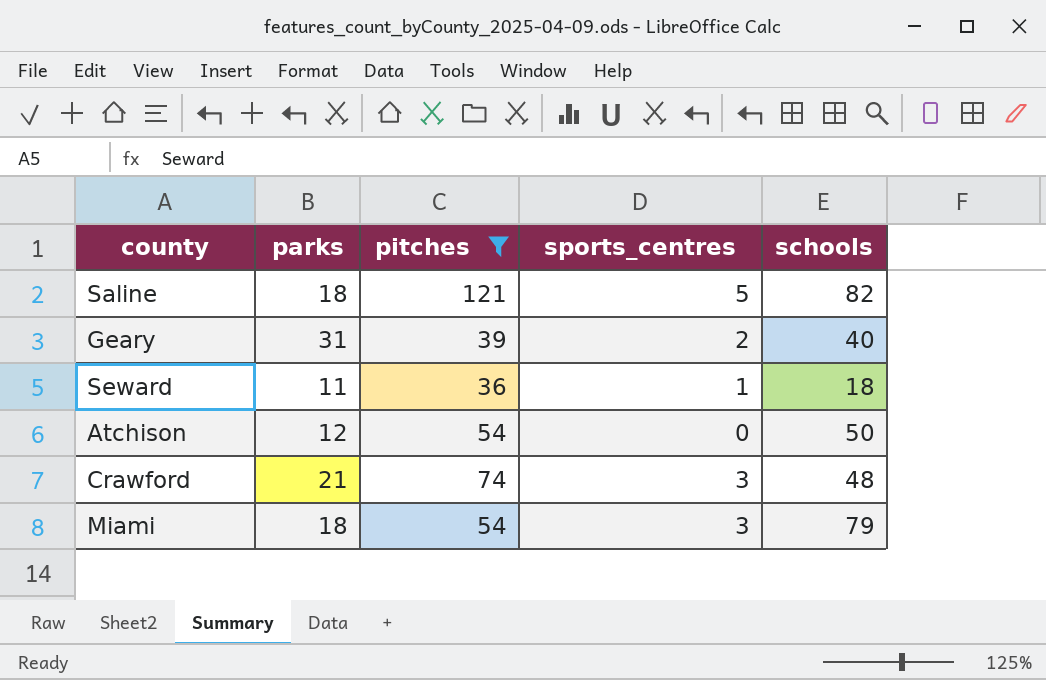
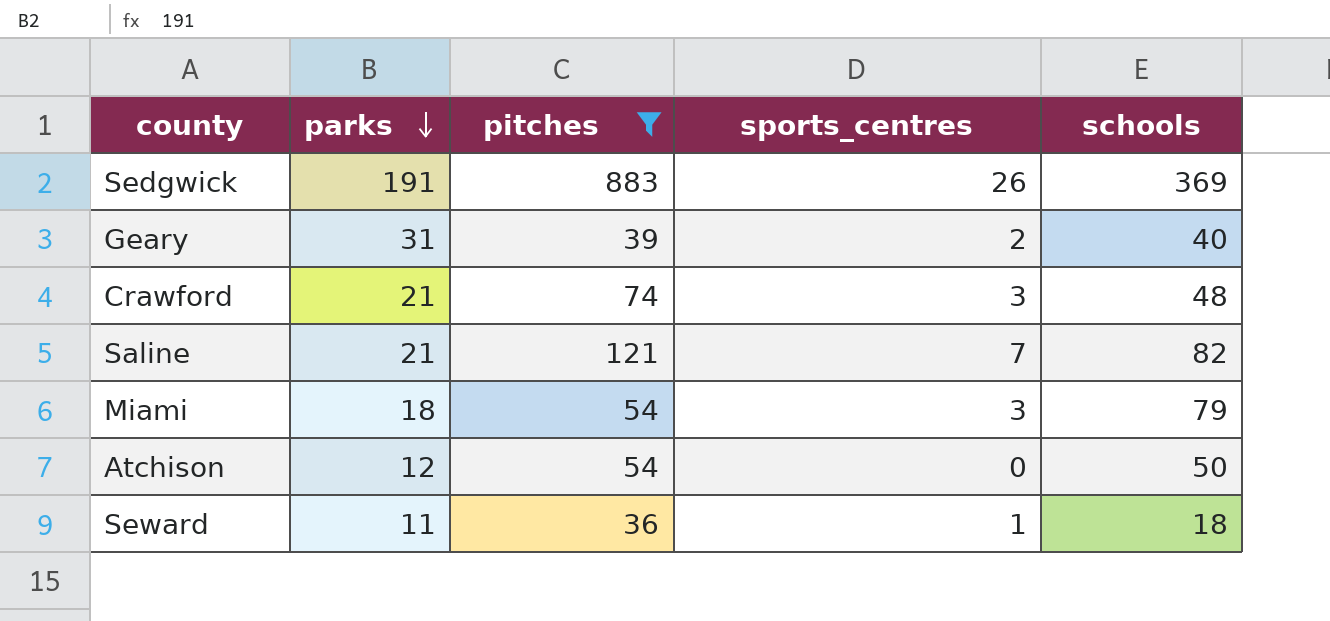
row order: none -> parks descending
row Sedgwick: none -> 191 | 883 | 26 | 369
Saline | parks: 18 -> 21
Saline | sports_centres: 5 -> 7

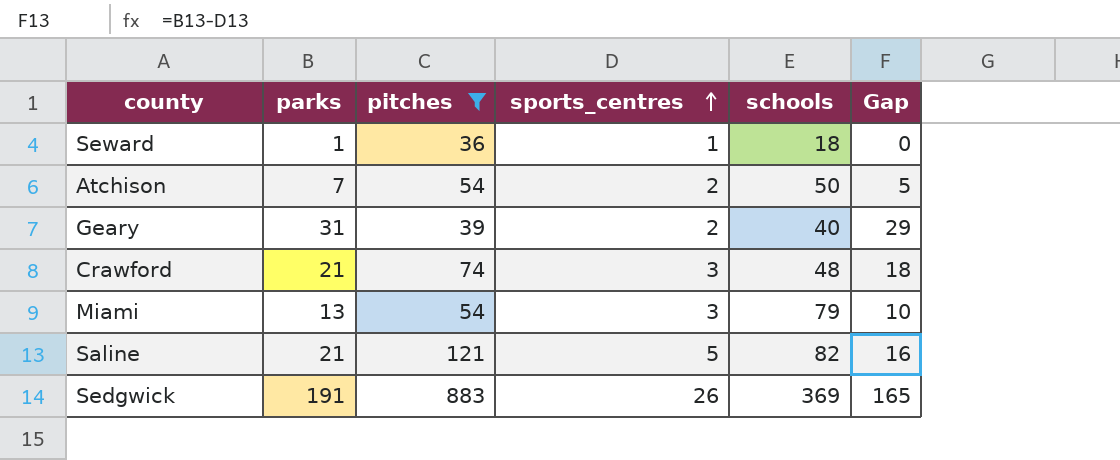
row order: parks descending -> sports_centres ascending
column Gap | formula: none -> [parks] - [sports_centres]
Seward | parks: 11 -> 1
Atchison | parks: 12 -> 7
Atchison | sports_centres: 0 -> 2
Miami | parks: 18 -> 13
Saline | sports_centres: 7 -> 5

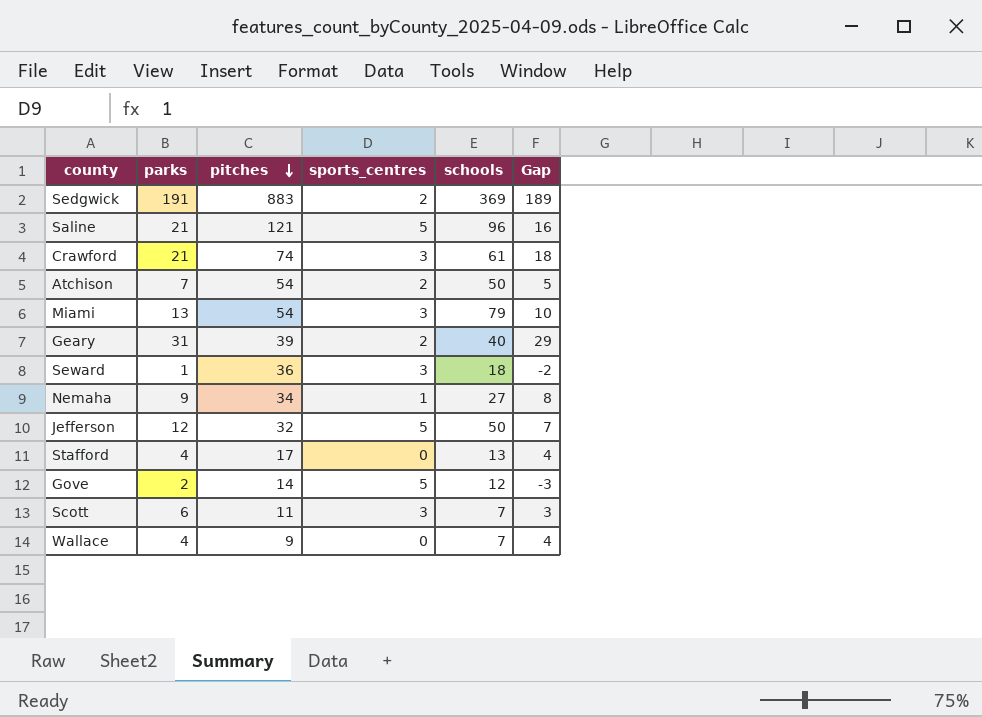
filter: pitches >= 36 -> none
row order: sports_centres ascending -> pitches descending
Sedgwick | sports_centres: 26 -> 2
Sedgwick | Gap: 165 -> 189
Saline | schools: 82 -> 96
Crawford | schools: 48 -> 61
Seward | sports_centres: 1 -> 3
Seward | Gap: 0 -> -2

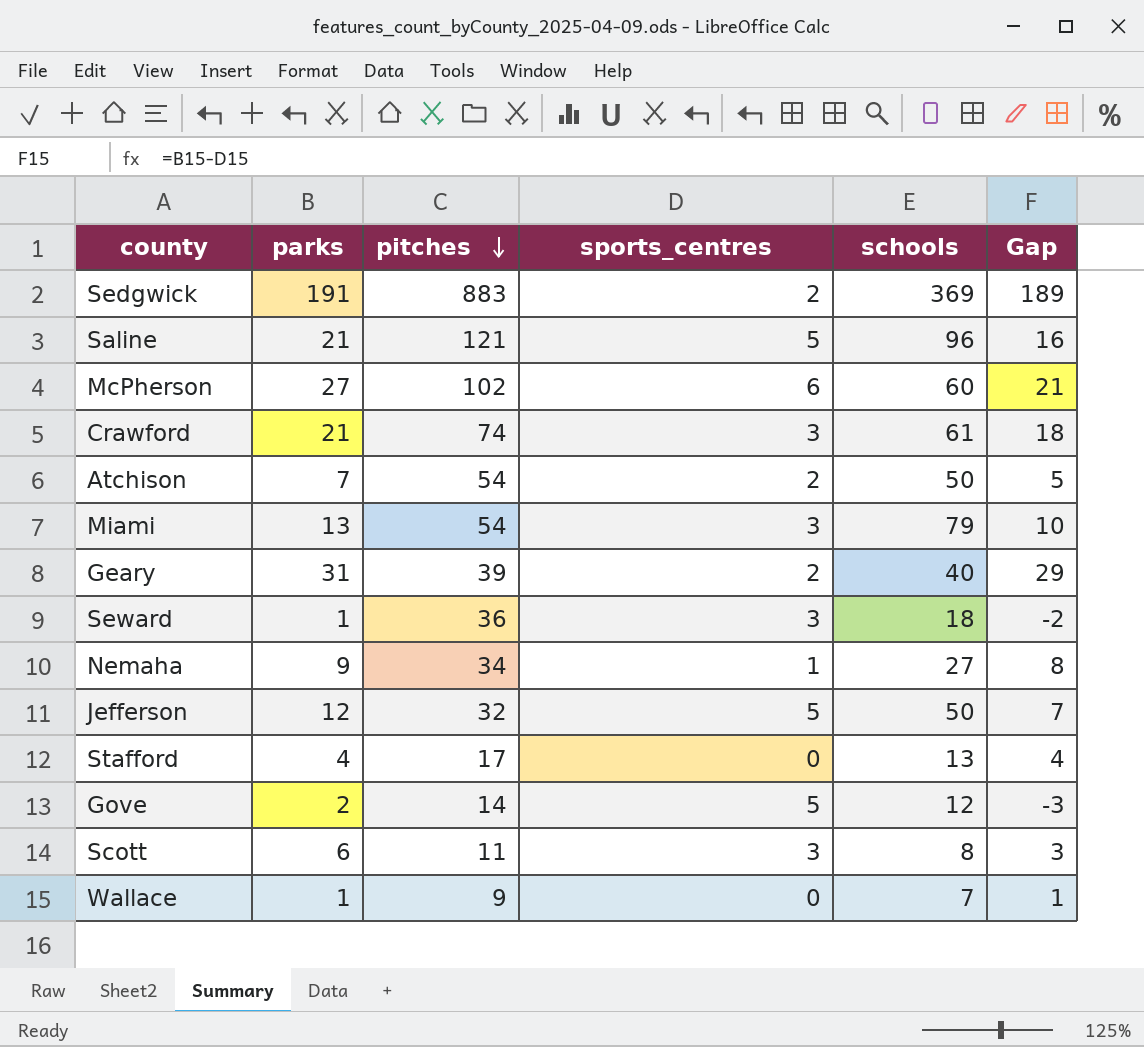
row McPherson: none -> 27 | 102 | 6 | 60 | 21
Scott | schools: 7 -> 8
Wallace | parks: 4 -> 1
Wallace | Gap: 4 -> 1

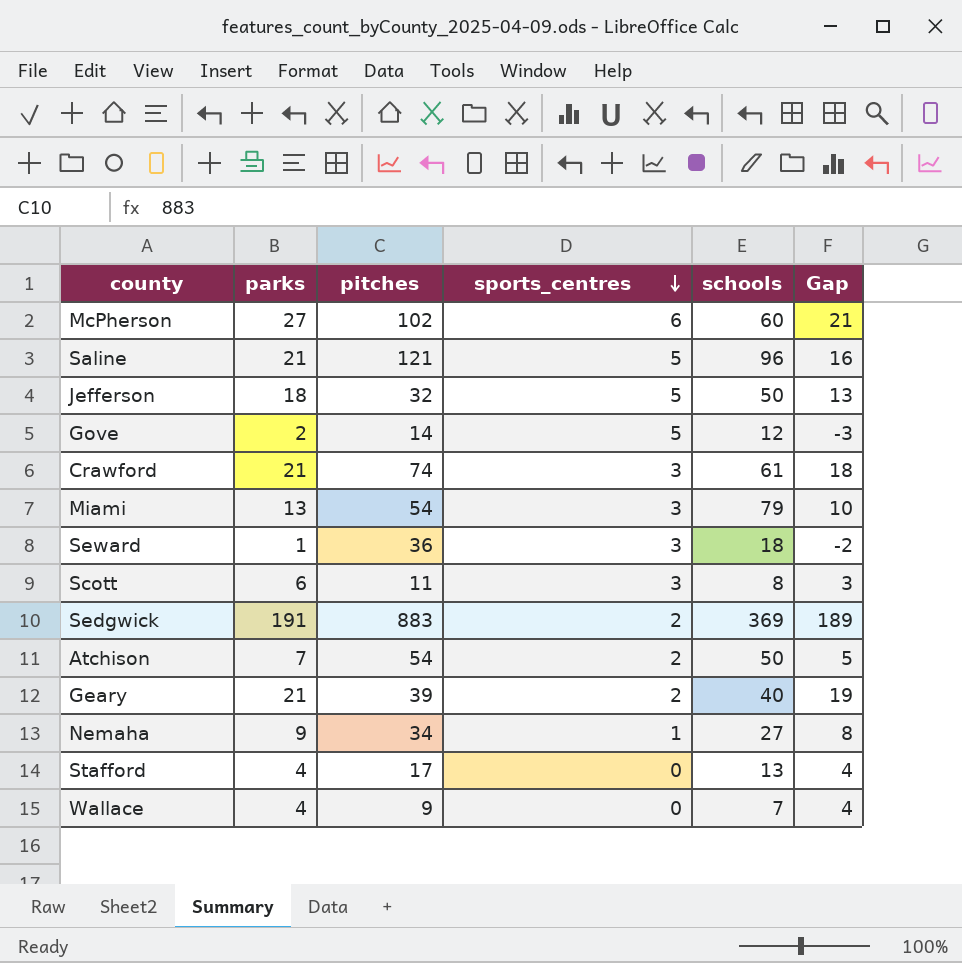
row order: pitches descending -> sports_centres descending
Jefferson | parks: 12 -> 18
Jefferson | Gap: 7 -> 13
Geary | parks: 31 -> 21
Geary | Gap: 29 -> 19
Wallace | parks: 1 -> 4
Wallace | Gap: 1 -> 4

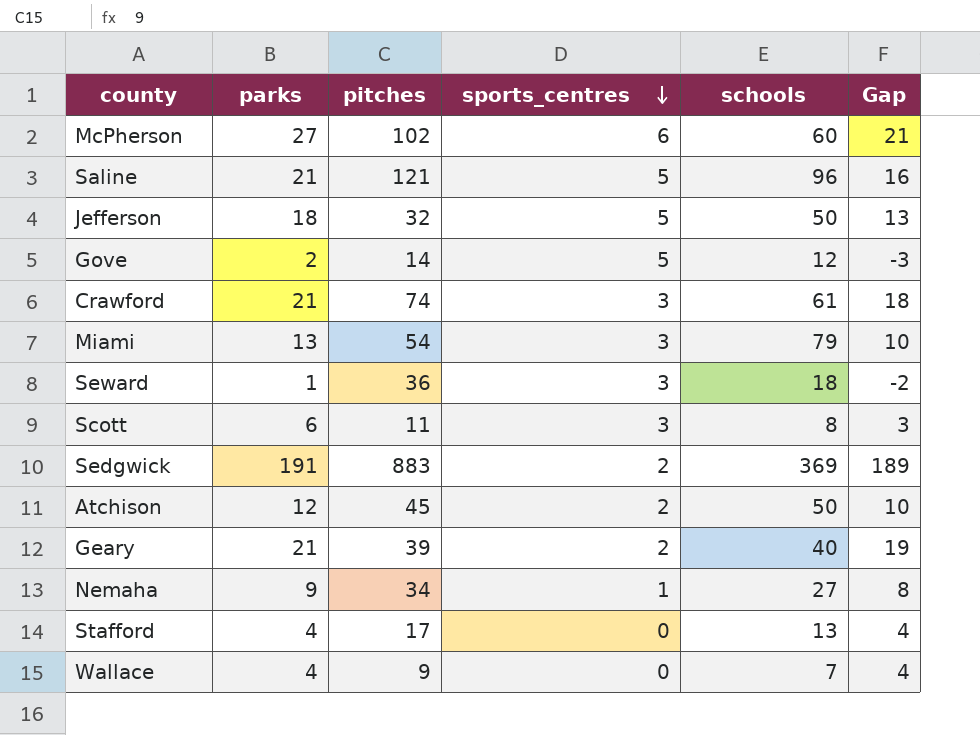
Atchison | parks: 7 -> 12
Atchison | pitches: 54 -> 45
Atchison | Gap: 5 -> 10

